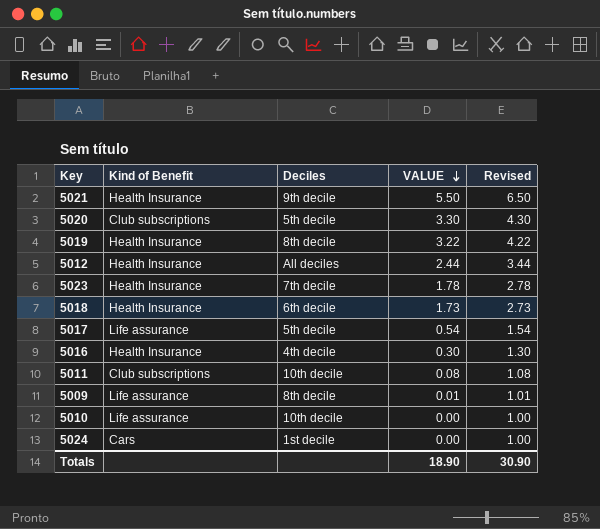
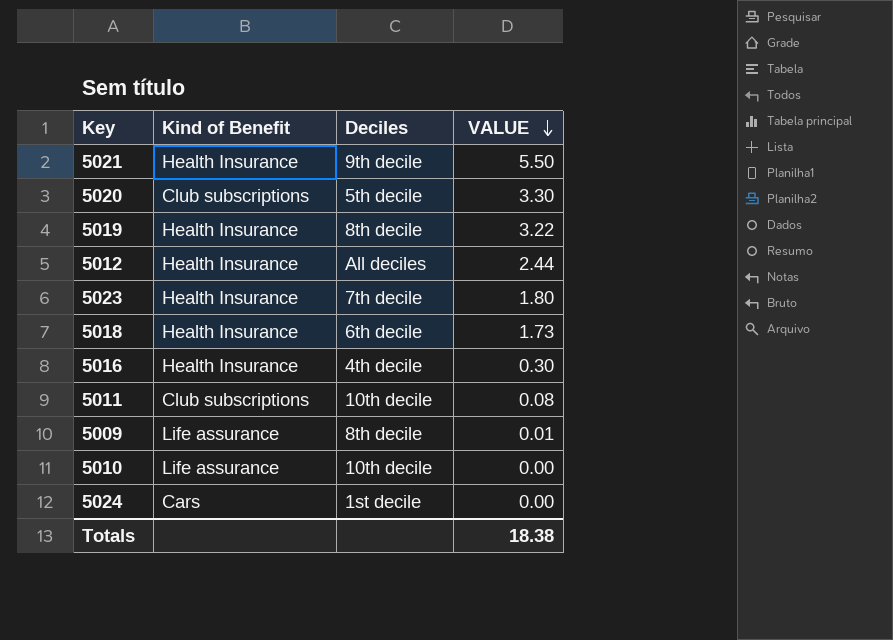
column Revised | formula: [VALUE] + 1 -> none
row 5017: Life assurance | 5th decile | 0.54 | 1.54 -> none
5023 | VALUE: 1.78 -> 1.80
Totals | VALUE: 18.90 -> 18.38

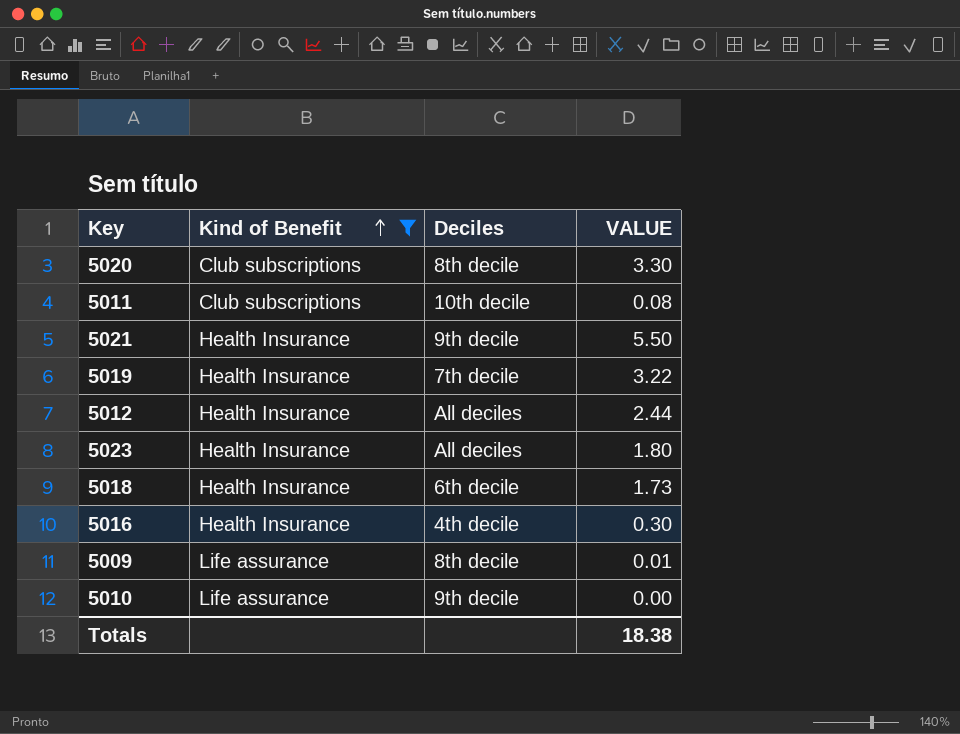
filter: none -> Kind of Benefit != Cars
row order: VALUE descending -> Kind of Benefit ascending
5020 | Deciles: 5th decile -> 8th decile
5019 | Deciles: 8th decile -> 7th decile
5023 | Deciles: 7th decile -> All deciles
5010 | Deciles: 10th decile -> 9th decile

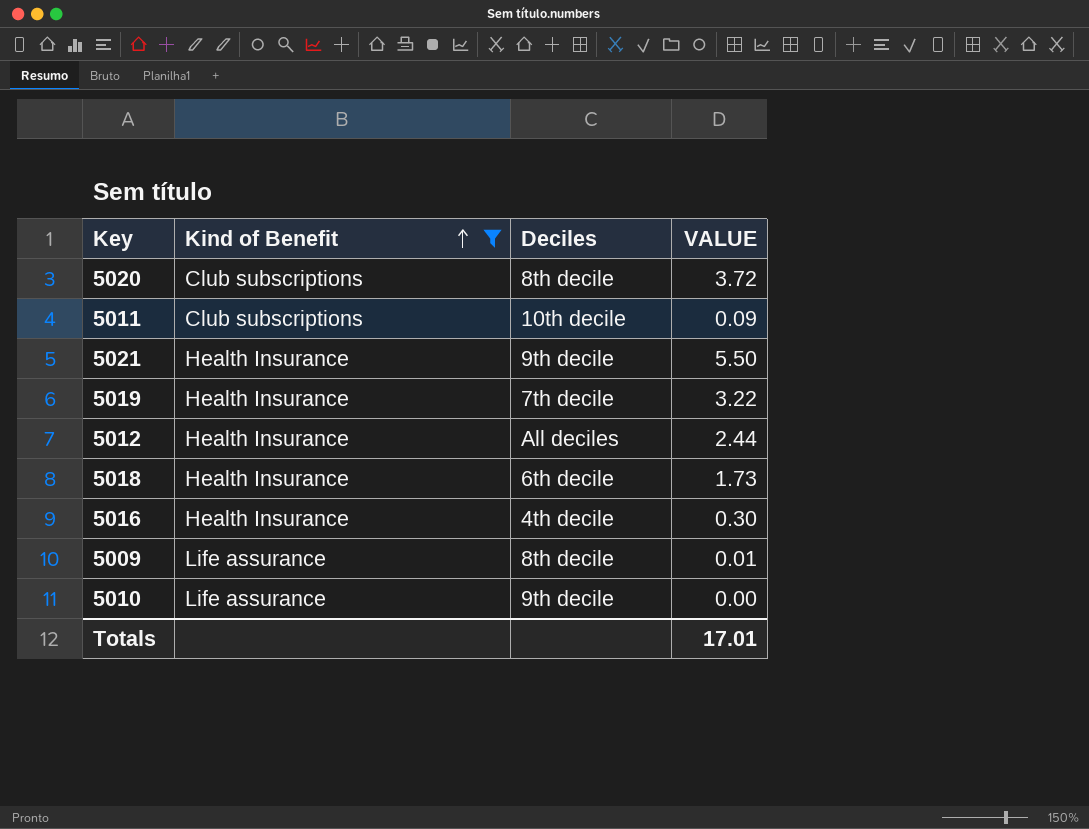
row 5023: Health Insurance | All deciles | 1.80 -> none
5020 | VALUE: 3.30 -> 3.72
5011 | VALUE: 0.08 -> 0.09
Totals | VALUE: 18.38 -> 17.01

